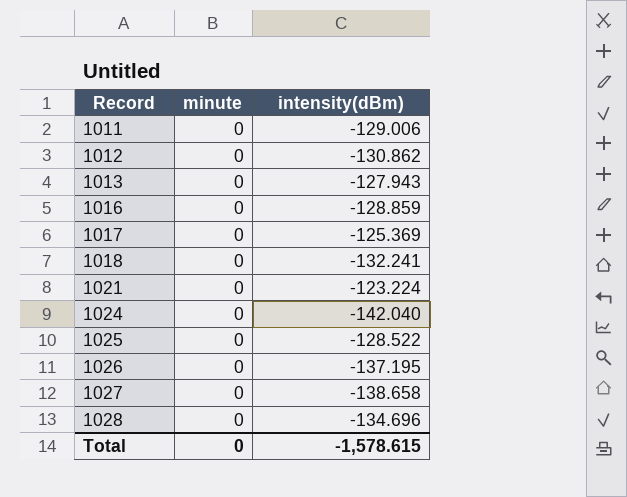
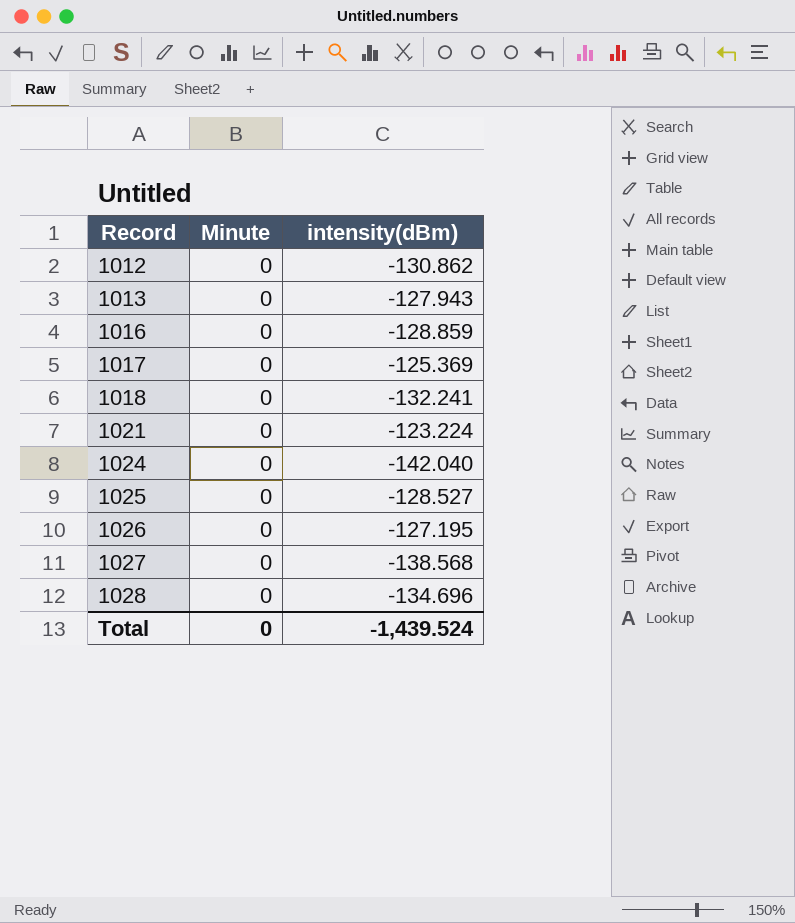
column name: minute -> Minute
row 1011: 0 | -129.006 -> none
1025 | intensity(dBm): -128.522 -> -128.527
1026 | intensity(dBm): -137.195 -> -127.195
1027 | intensity(dBm): -138.658 -> -138.568
Total | intensity(dBm): -1,578.615 -> -1,439.524

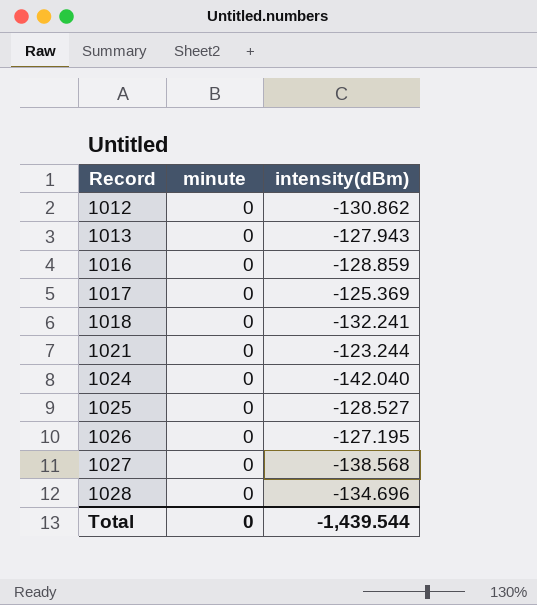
column name: Minute -> minute
1021 | intensity(dBm): -123.224 -> -123.244
Total | intensity(dBm): -1,439.524 -> -1,439.544

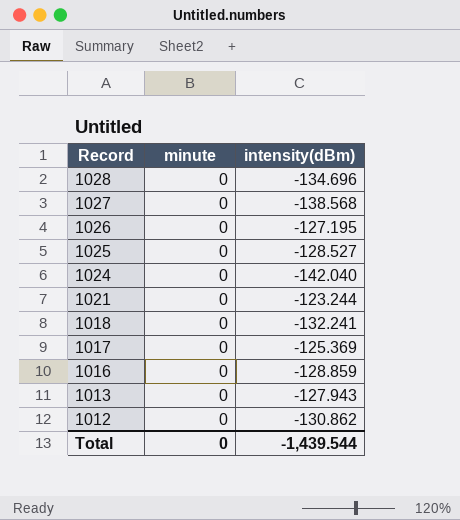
row order: Record ascending -> Record descending

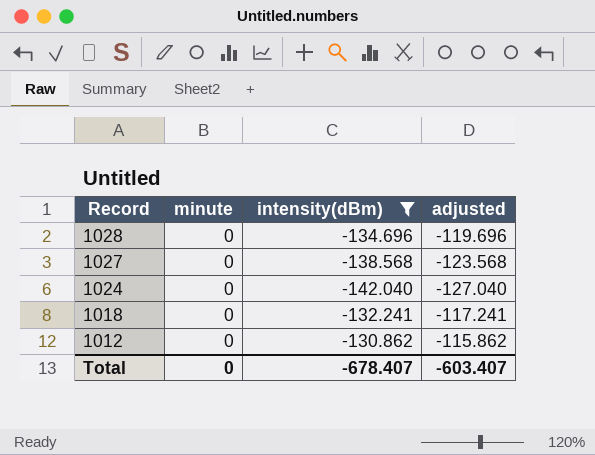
filter: none -> intensity(dBm) <= -130.862
column adjusted | formula: none -> [intensity(dBm)] + 15
Total | intensity(dBm): -1,439.544 -> -678.407

